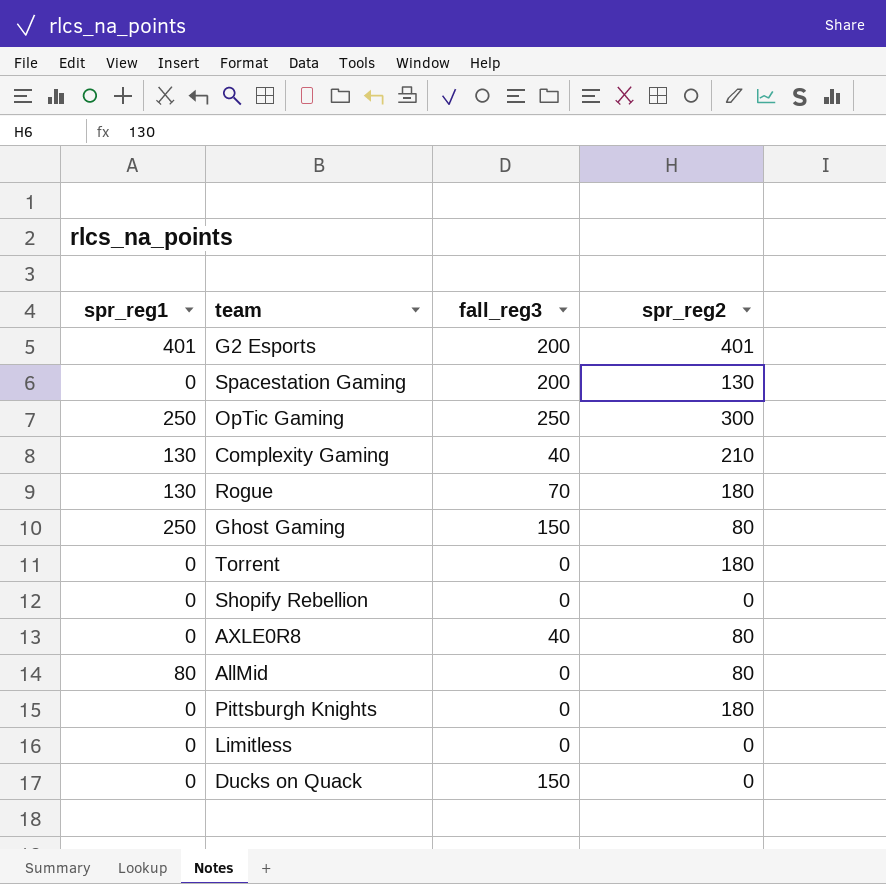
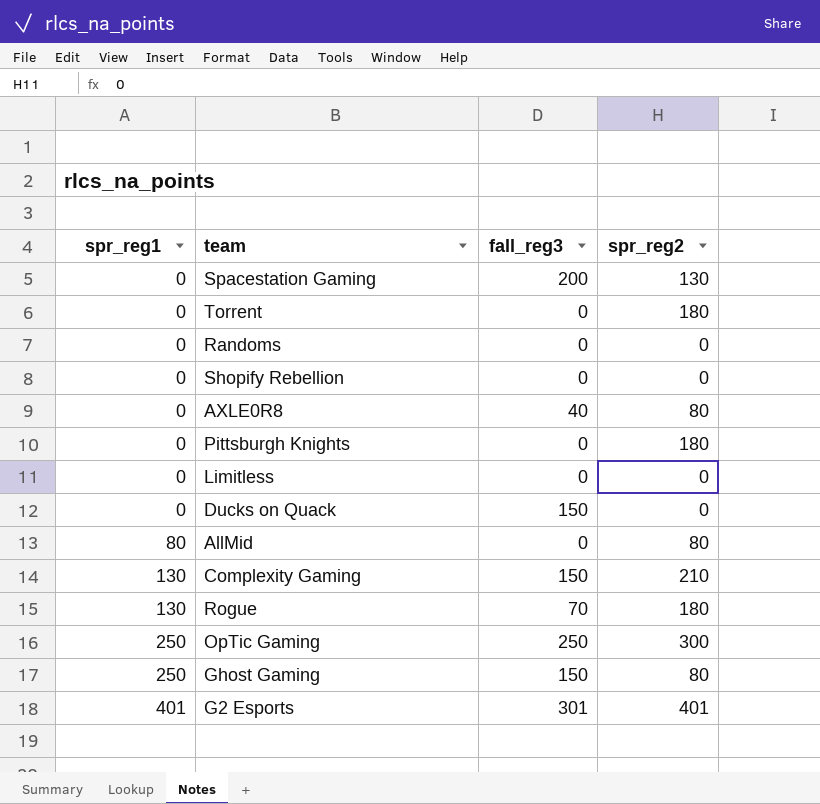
row order: none -> spr_reg1 ascending
row Randoms: none -> 0 | 0 | 0
Complexity Gaming | fall_reg3: 40 -> 150
G2 Esports | fall_reg3: 200 -> 301

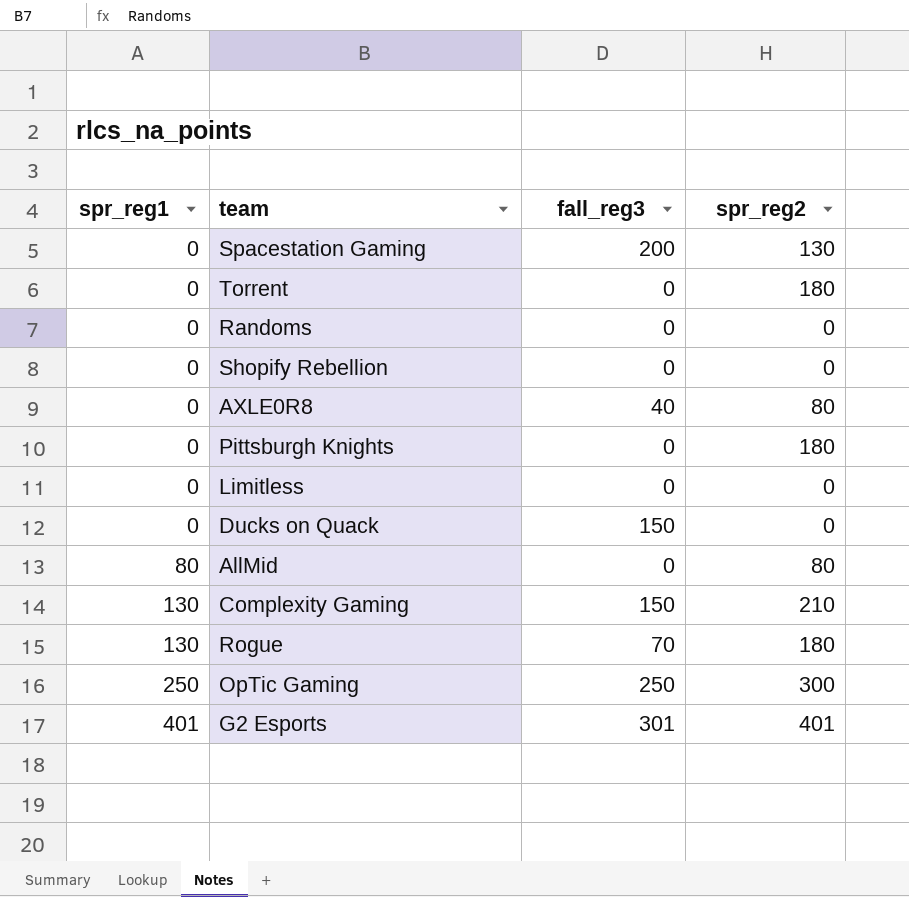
row Ghost Gaming: 250 | 150 | 80 -> none

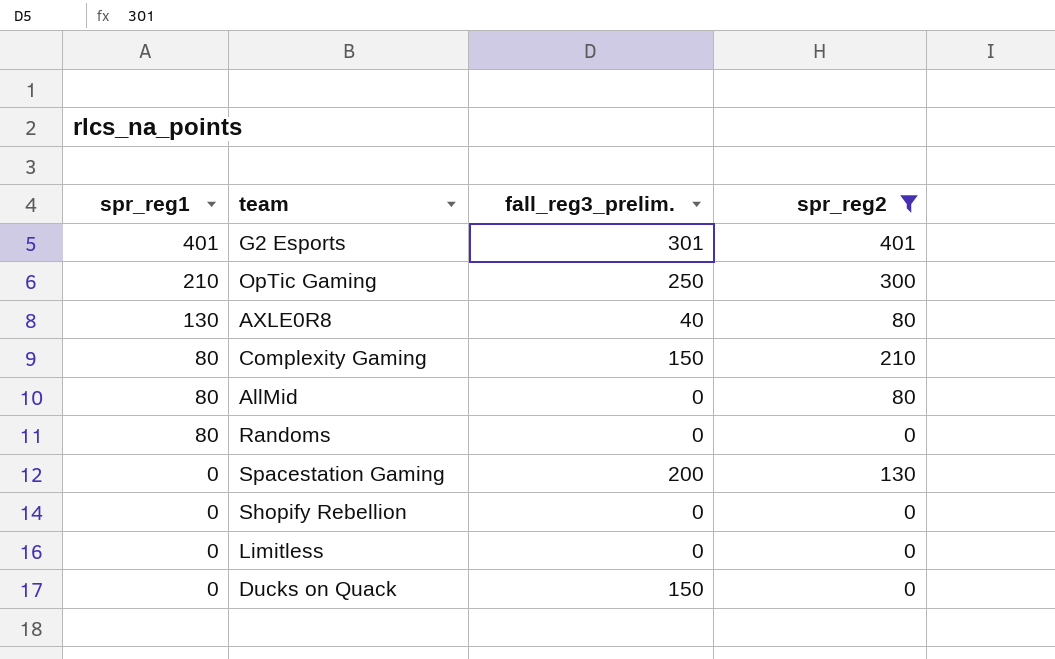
filter: none -> spr_reg2 != 180
row order: spr_reg1 ascending -> spr_reg1 descending
column name: fall_reg3 -> fall_reg3_prelim.
OpTic Gaming | spr_reg1: 250 -> 210
AXLE0R8 | spr_reg1: 0 -> 130
Complexity Gaming | spr_reg1: 130 -> 80
Randoms | spr_reg1: 0 -> 80

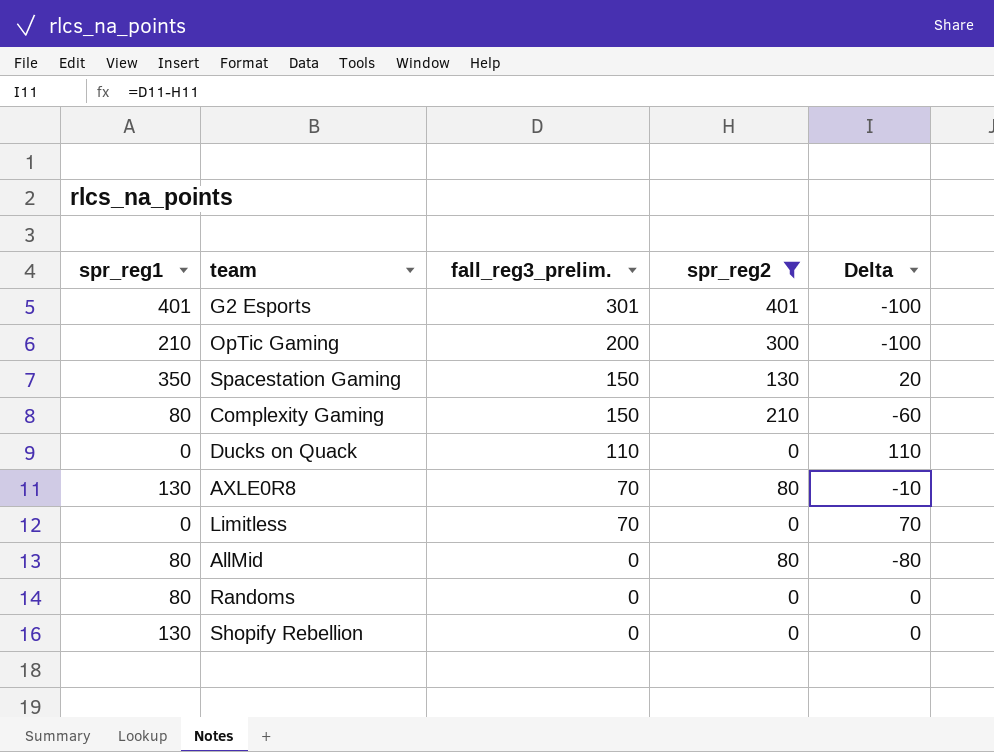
row order: spr_reg1 descending -> fall_reg3_prelim. descending
column Delta | formula: none -> [fall_reg3_prelim.] - [spr_reg2]
OpTic Gaming | fall_reg3_prelim.: 250 -> 200
Spacestation Gaming | spr_reg1: 0 -> 350
Spacestation Gaming | fall_reg3_prelim.: 200 -> 150
Ducks on Quack | fall_reg3_prelim.: 150 -> 110
AXLE0R8 | fall_reg3_prelim.: 40 -> 70
Limitless | fall_reg3_prelim.: 0 -> 70
Shopify Rebellion | spr_reg1: 0 -> 130

